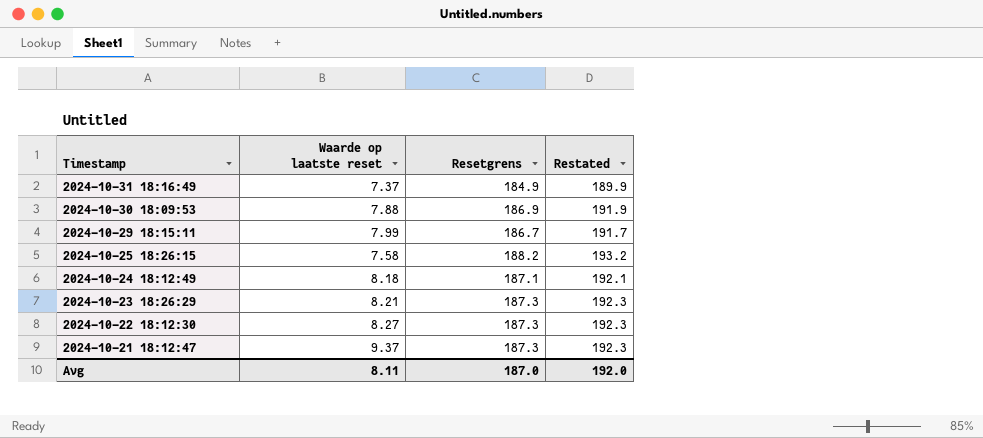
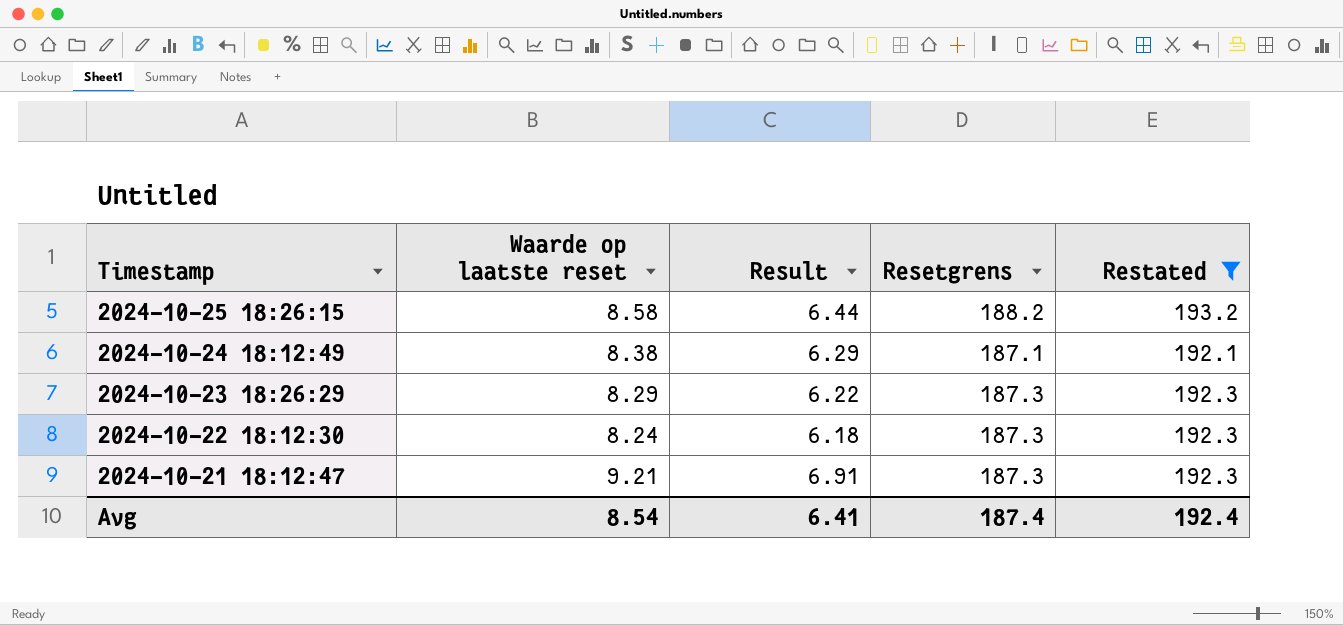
filter: none -> Restated >= 192.1
column Result | formula: none -> [Waarde op laatste reset] * 0.75
2024-10-25 18:26:15 | Waarde op laatste reset: 7.58 -> 8.58
2024-10-24 18:12:49 | Waarde op laatste reset: 8.18 -> 8.38
2024-10-23 18:26:29 | Waarde op laatste reset: 8.21 -> 8.29
2024-10-22 18:12:30 | Waarde op laatste reset: 8.27 -> 8.24
2024-10-21 18:12:47 | Waarde op laatste reset: 9.37 -> 9.21
Avg | Waarde op laatste reset: 8.11 -> 8.54
Avg | Resetgrens: 187.0 -> 187.4
Avg | Restated: 192.0 -> 192.4

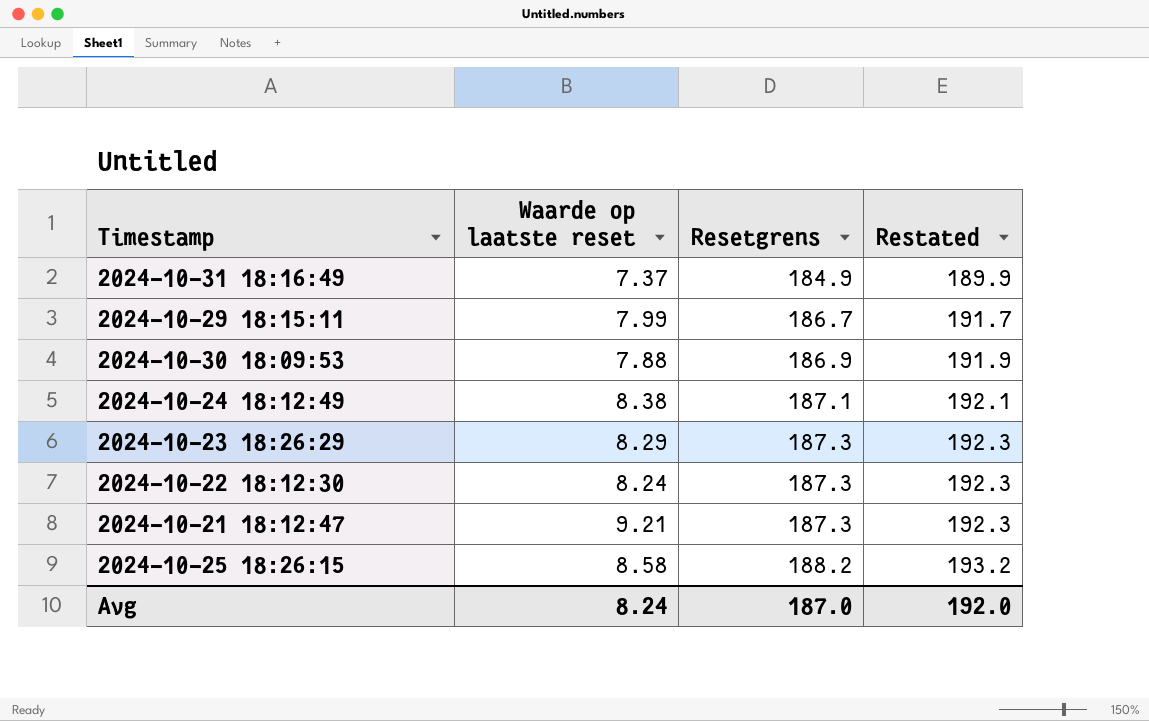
filter: Restated >= 192.1 -> none
row order: Timestamp descending -> Resetgrens ascending
column Result | formula: [Waarde op laatste reset] * 0.75 -> none
Avg | Waarde op laatste reset: 8.54 -> 8.24
Avg | Resetgrens: 187.4 -> 187.0
Avg | Restated: 192.4 -> 192.0

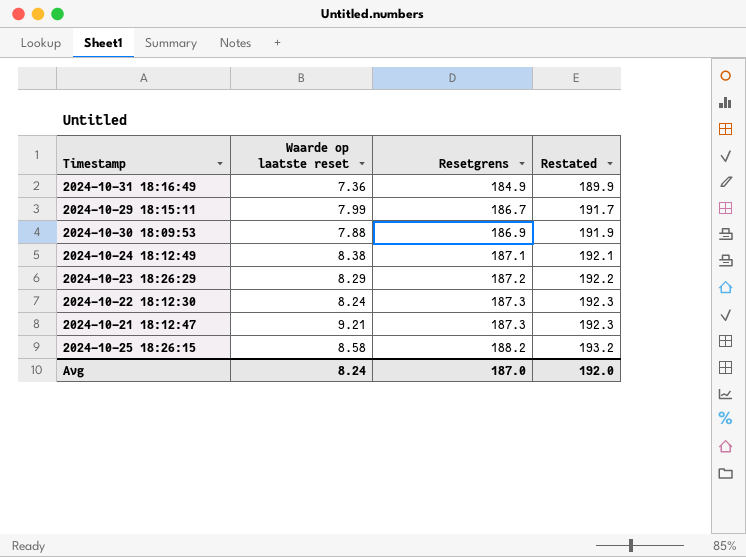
2024-10-31 18:16:49 | Waarde op laatste reset: 7.37 -> 7.36
2024-10-23 18:26:29 | Resetgrens: 187.3 -> 187.2
2024-10-23 18:26:29 | Restated: 192.3 -> 192.2

